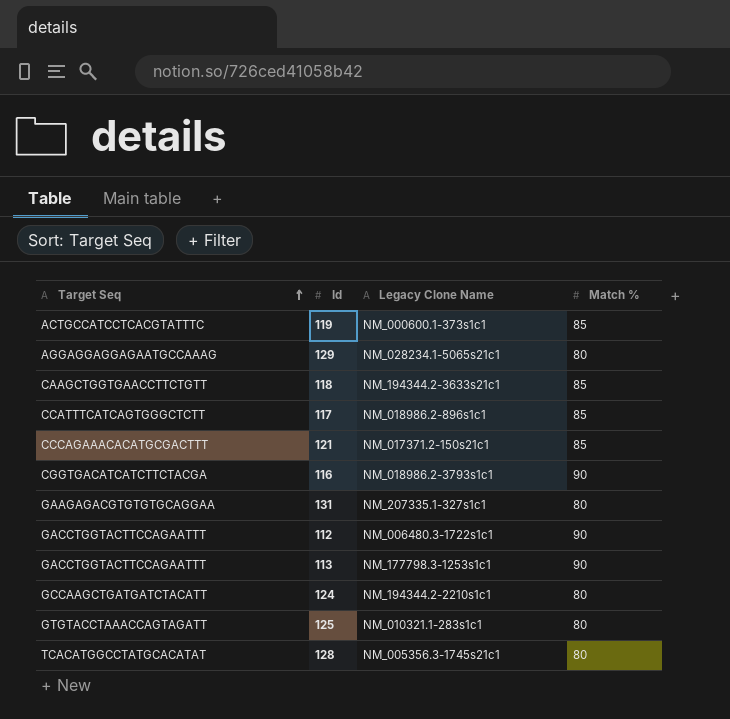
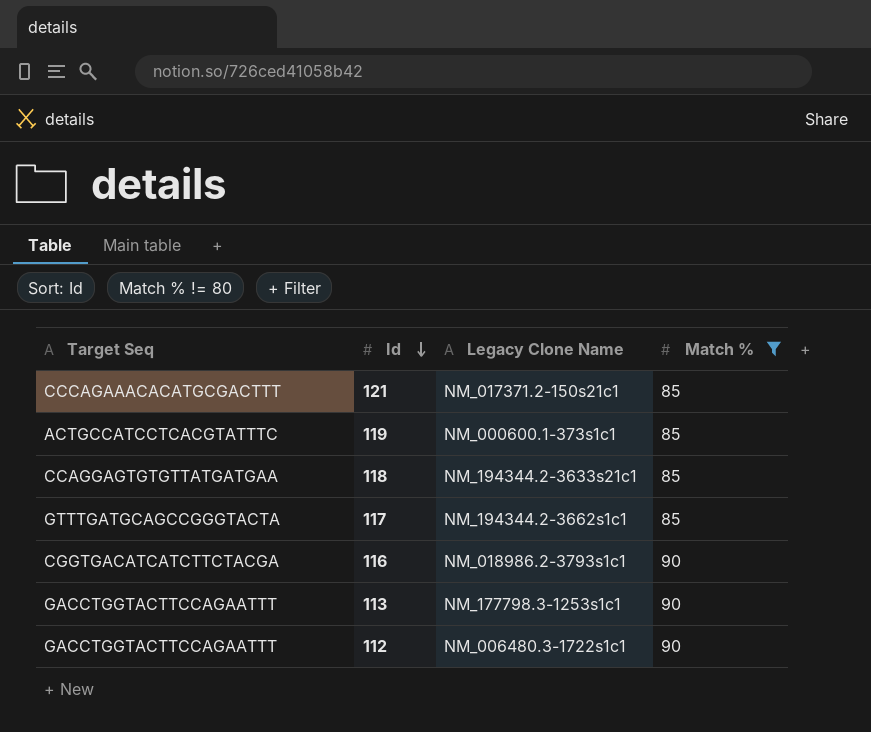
filter: none -> Match % != 80
row order: Target Seq ascending -> Id descending
118 | Target Seq: CAAGCTGGTGAACCTTCTGTT -> CCAGGAGTGTGTTATGATGAA
117 | Target Seq: CCATTTCATCAGTGGGCTCTT -> GTTTGATGCAGCCGGGTACTA
117 | Legacy Clone Name: NM_018986.2-896s1c1 -> NM_194344.2-3662s1c1

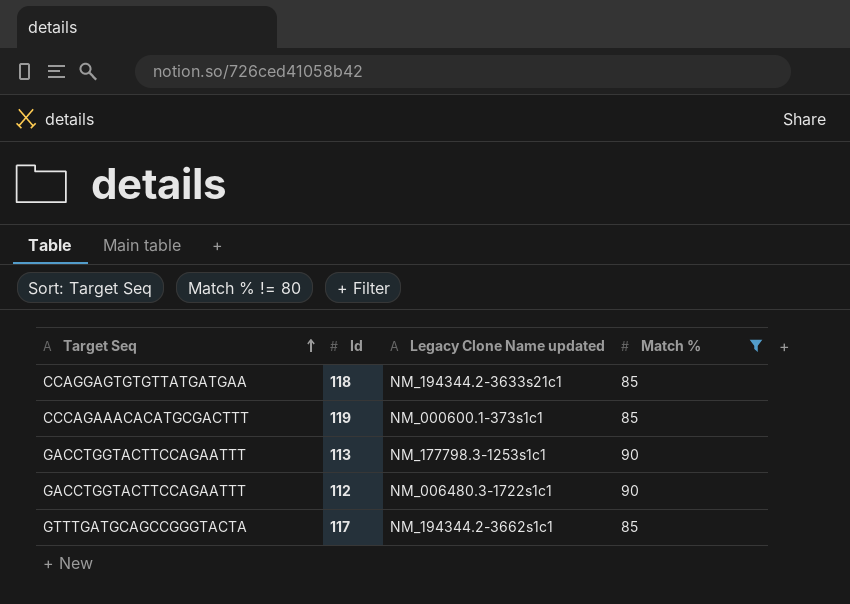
row order: Id descending -> Target Seq ascending
column name: Legacy Clone Name -> Legacy Clone Name updated
row 121: CCCAGAAACACATGCGACTTT | NM_017371.2-150s21c1 | 85 -> none
row 116: CGGTGACATCATCTTCTACGA | NM_018986.2-3793s1c1 | 90 -> none
119 | Target Seq: ACTGCCATCCTCACGTATTTC -> CCCAGAAACACATGCGACTTT

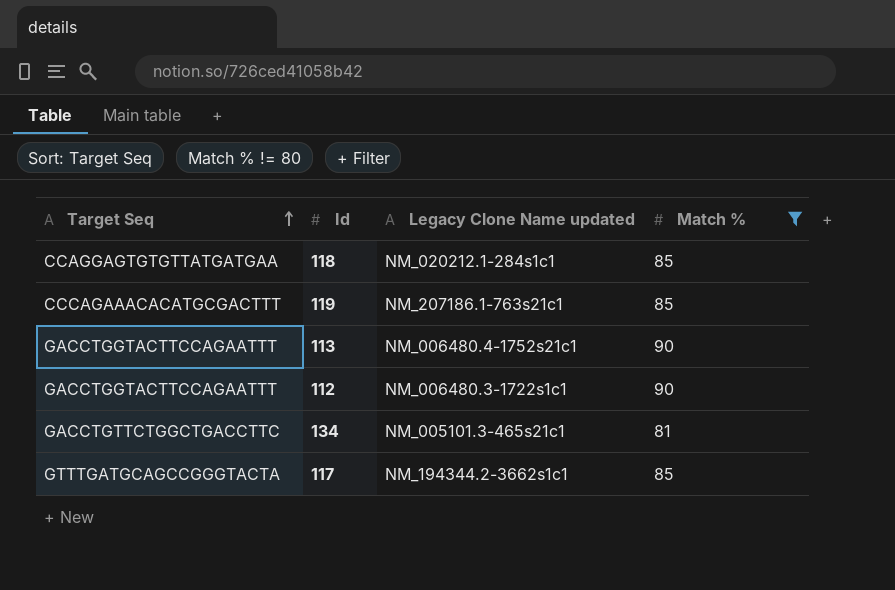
118 | Legacy Clone Name updated: NM_194344.2-3633s21c1 -> NM_020212.1-284s1c1
119 | Legacy Clone Name updated: NM_000600.1-373s1c1 -> NM_207186.1-763s21c1
113 | Legacy Clone Name updated: NM_177798.3-1253s1c1 -> NM_006480.4-1752s21c1
row 134: none -> GACCTGTTCTGGCTGACCTTC | NM_005101.3-465s21c1 | 81

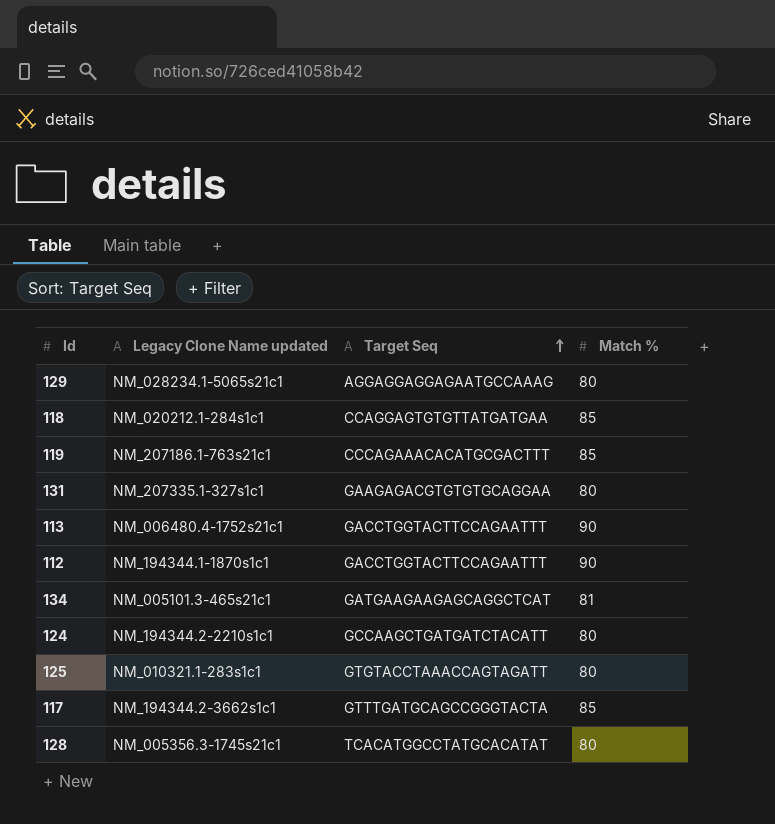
filter: Match % != 80 -> none
column Target Seq | position: 1 -> 3
112 | Legacy Clone Name updated: NM_006480.3-1722s1c1 -> NM_194344.1-1870s1c1
134 | Target Seq: GACCTGTTCTGGCTGACCTTC -> GATGAAGAAGAGCAGGCTCAT

